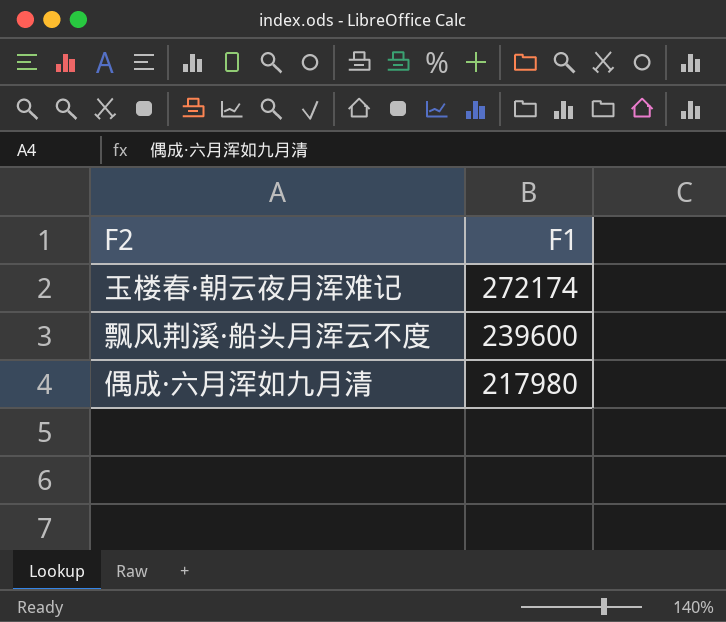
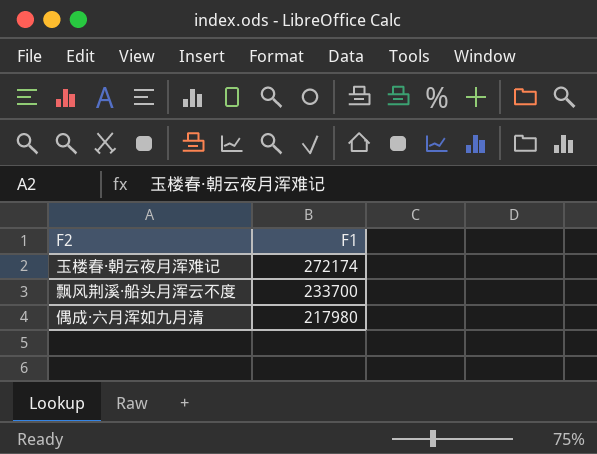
飘风荆溪·船头月浑云不度 | F1: 239600 -> 233700

